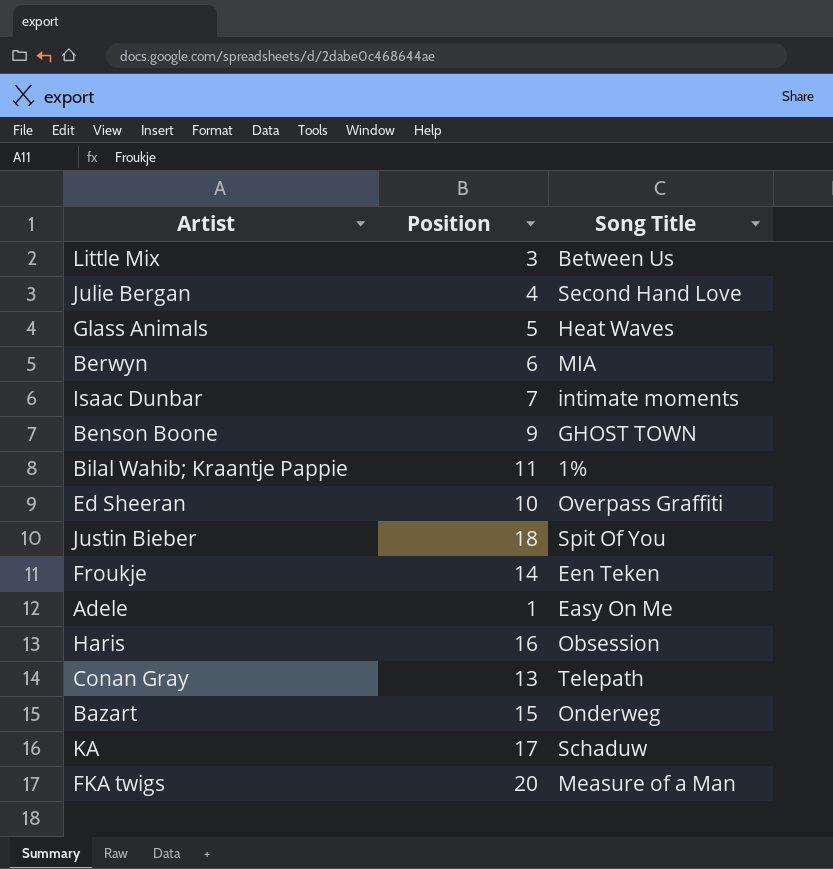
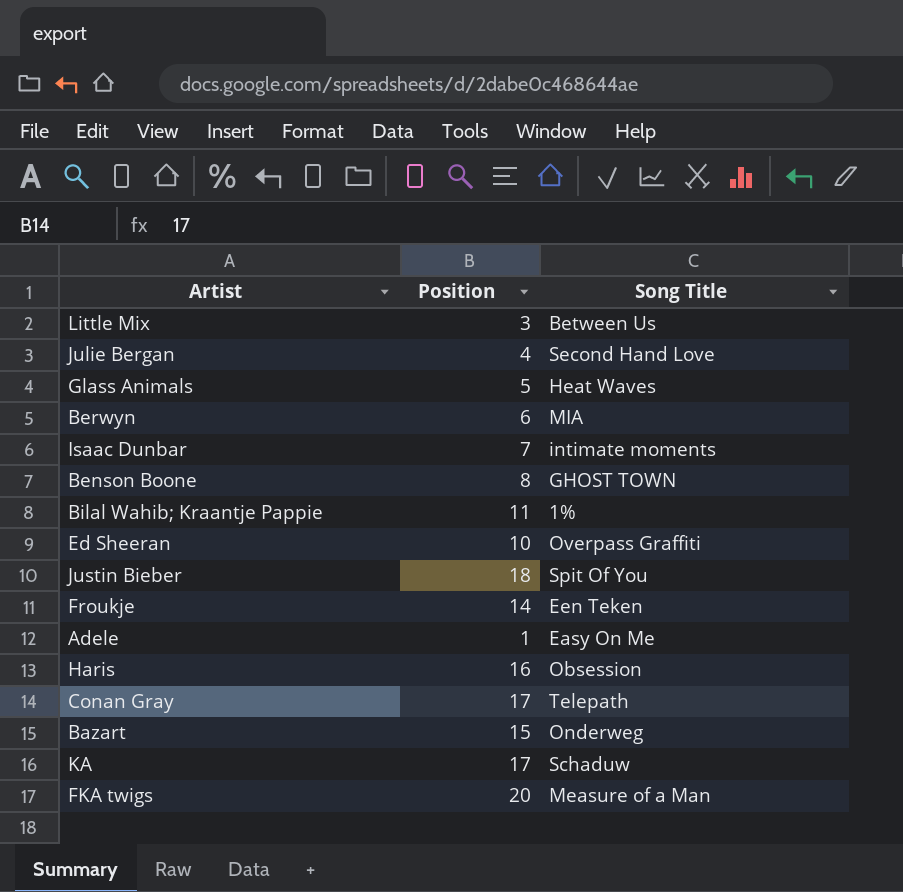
Benson Boone | Position: 9 -> 8
Conan Gray | Position: 13 -> 17

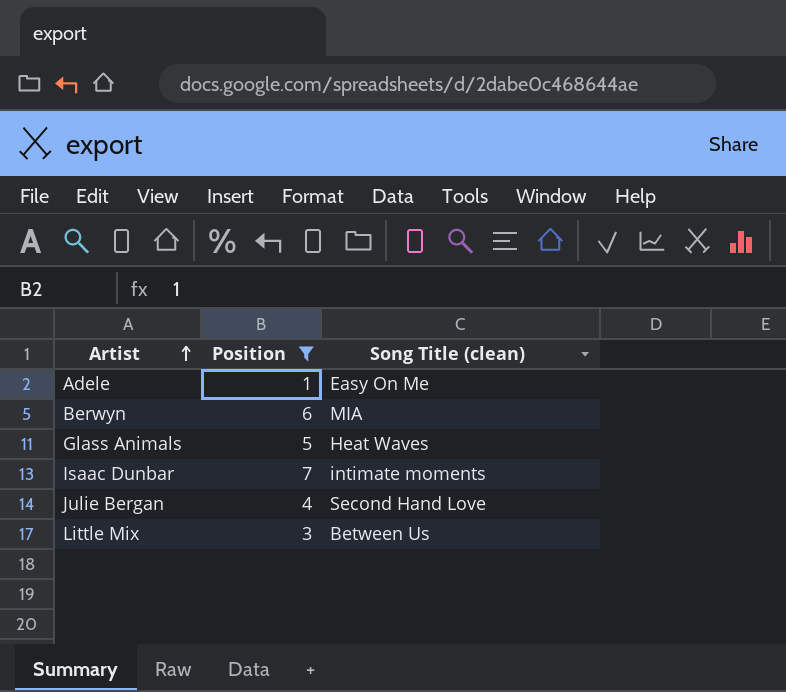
filter: none -> Position <= 7
row order: none -> Artist ascending
column name: Song Title -> Song Title (clean)

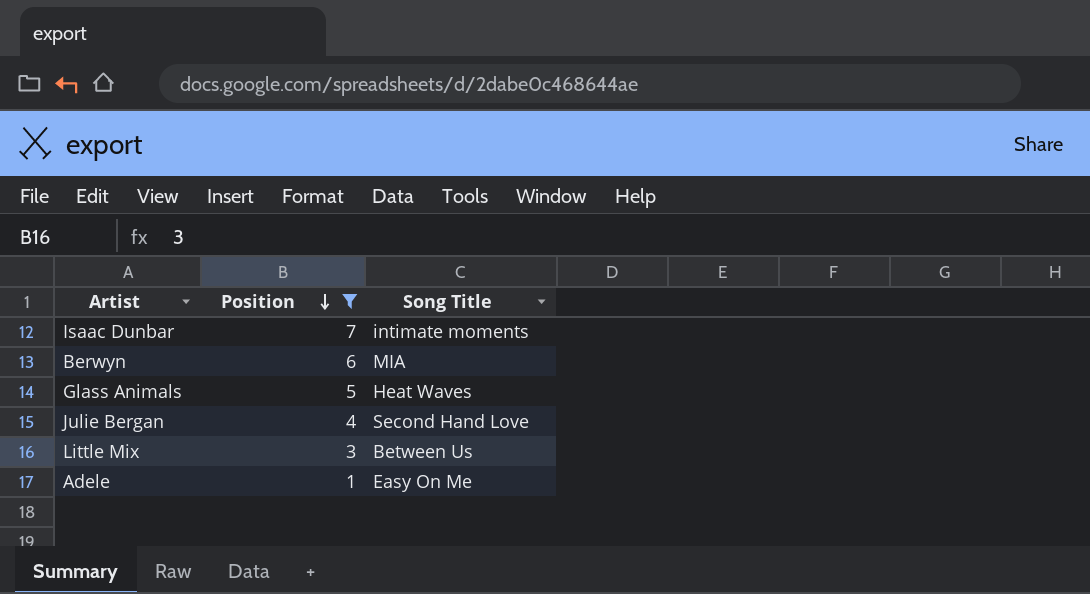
row order: Artist ascending -> Position descending
column name: Song Title (clean) -> Song Title

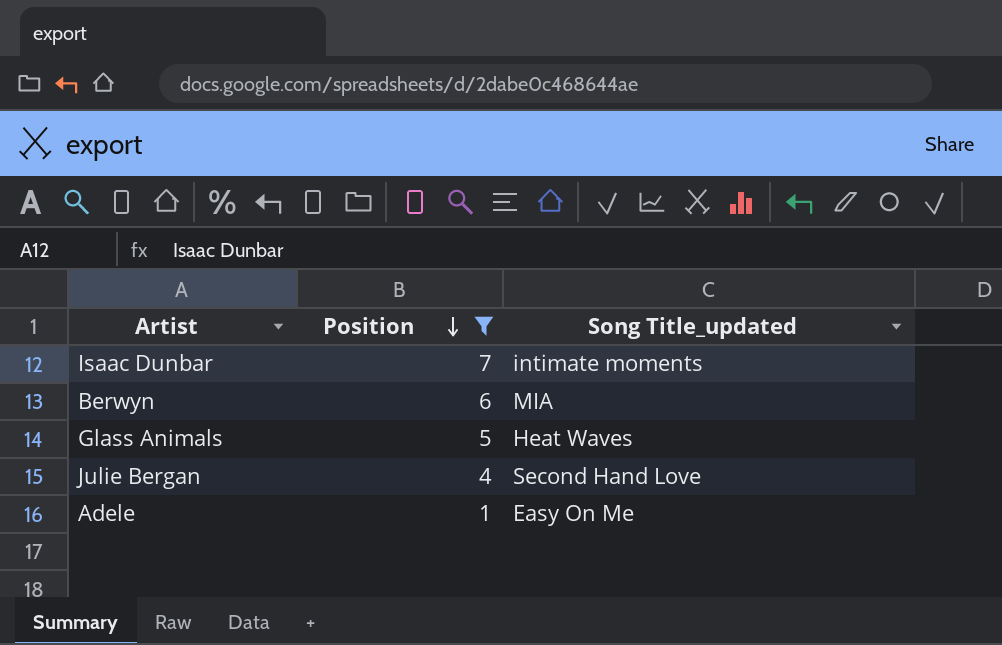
column name: Song Title -> Song Title_updated
row Little Mix: 3 | Between Us -> none

